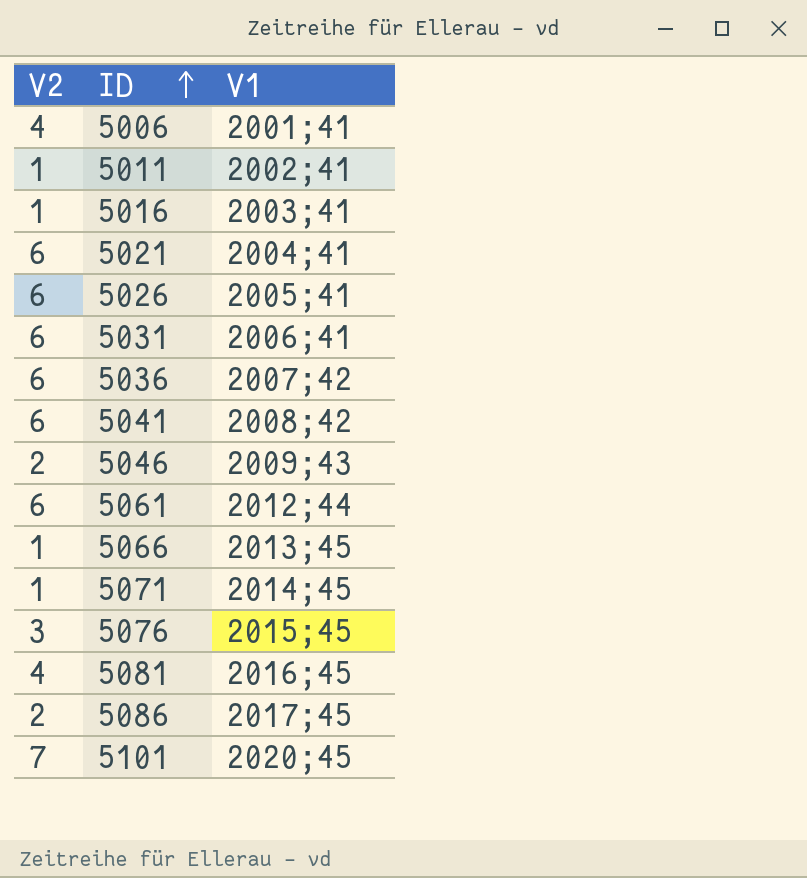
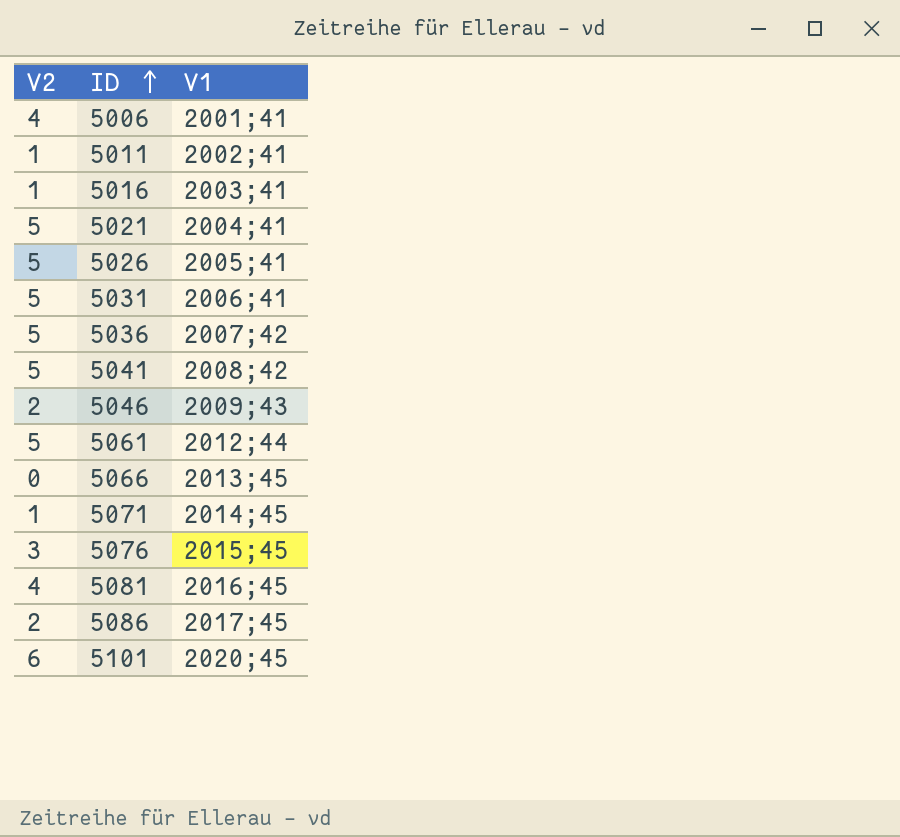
5021 | V2: 6 -> 5
5026 | V2: 6 -> 5
5031 | V2: 6 -> 5
5036 | V2: 6 -> 5
5041 | V2: 6 -> 5
5061 | V2: 6 -> 5
5066 | V2: 1 -> 0
5101 | V2: 7 -> 6

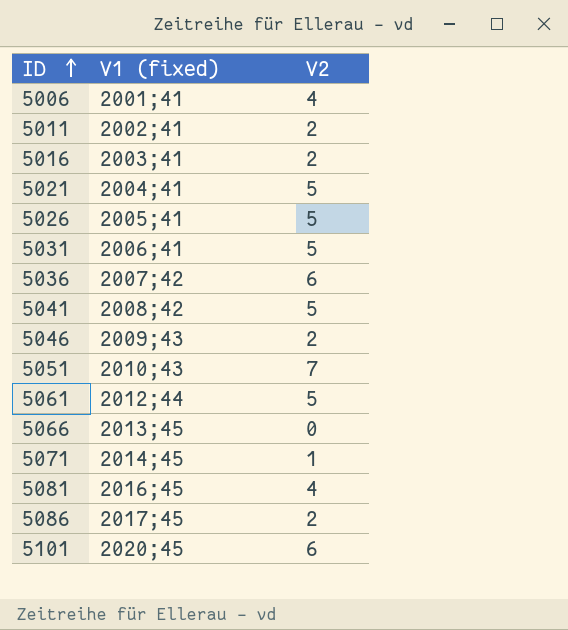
column name: V1 -> V1 (fixed)
column V2 | position: 1 -> 3
row 5076: 3 | 2015;45 -> none
5011 | V2: 1 -> 2
5016 | V2: 1 -> 2
5036 | V2: 5 -> 6
row 5051: none -> 2010;43 | 7

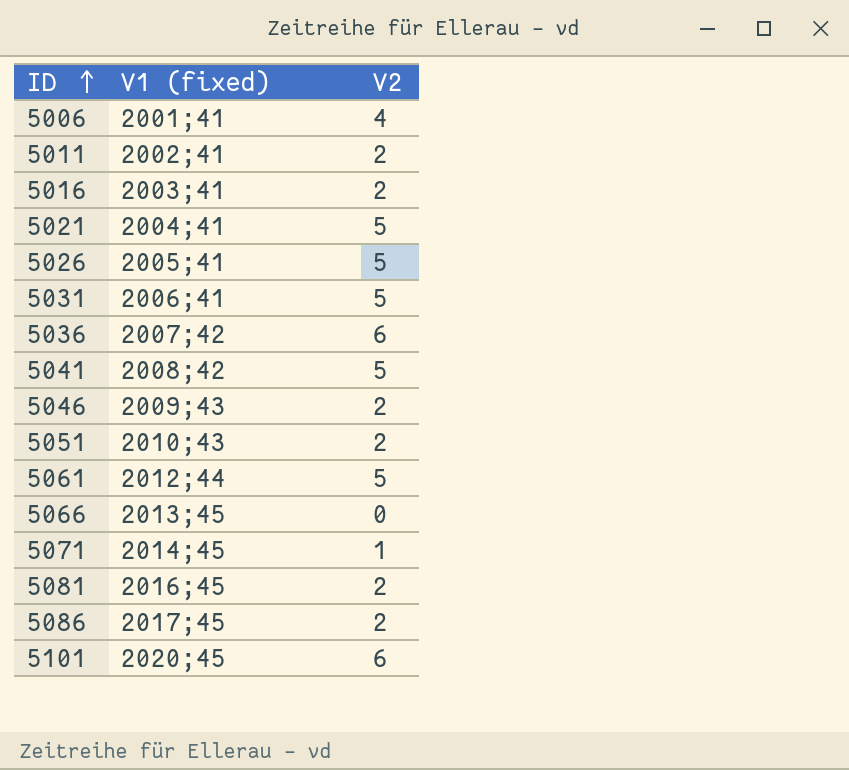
5051 | V2: 7 -> 2
5081 | V2: 4 -> 2

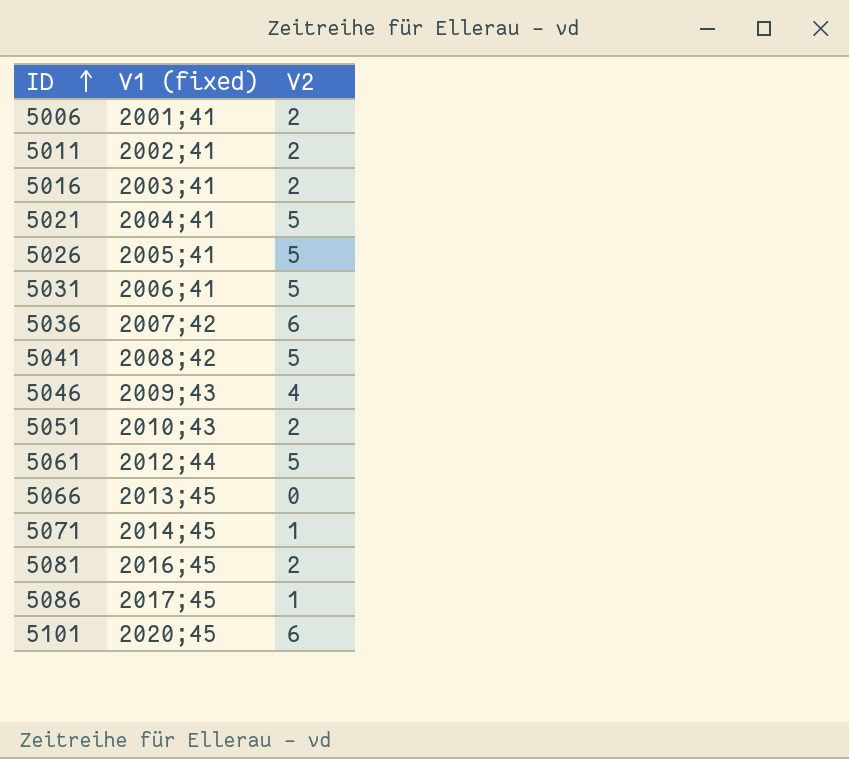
5006 | V2: 4 -> 2
5046 | V2: 2 -> 4
5086 | V2: 2 -> 1

